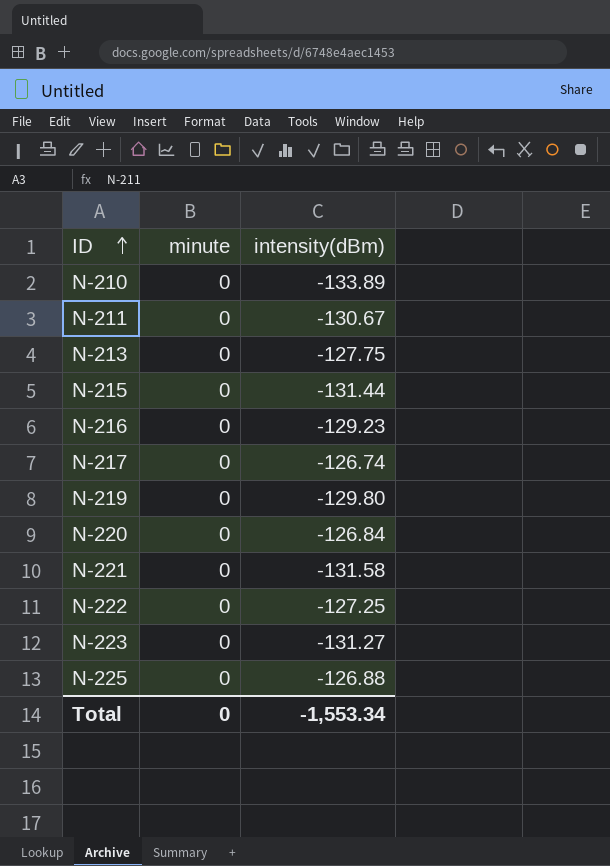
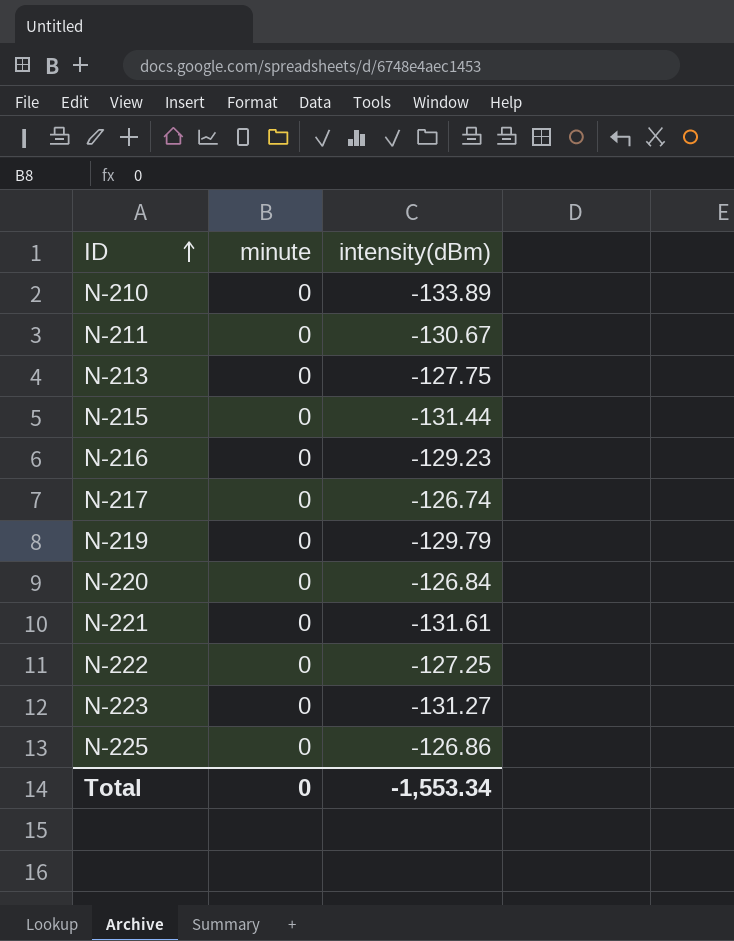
N-219 | intensity(dBm): -129.80 -> -129.79
N-221 | intensity(dBm): -131.58 -> -131.61
N-225 | intensity(dBm): -126.88 -> -126.86

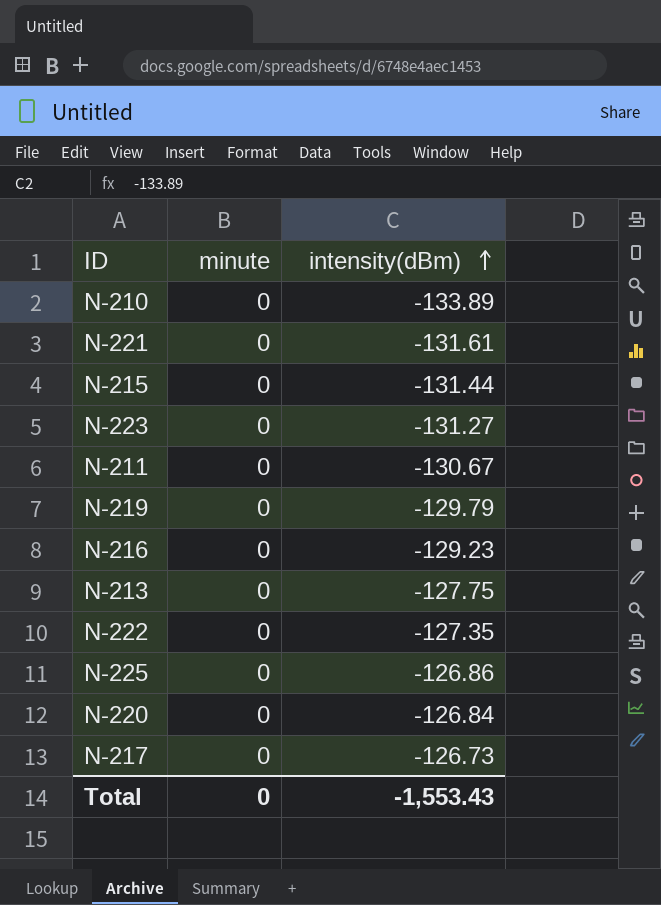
row order: ID ascending -> intensity(dBm) ascending
N-222 | intensity(dBm): -127.25 -> -127.35
N-217 | intensity(dBm): -126.74 -> -126.73
Total | intensity(dBm): -1,553.34 -> -1,553.43

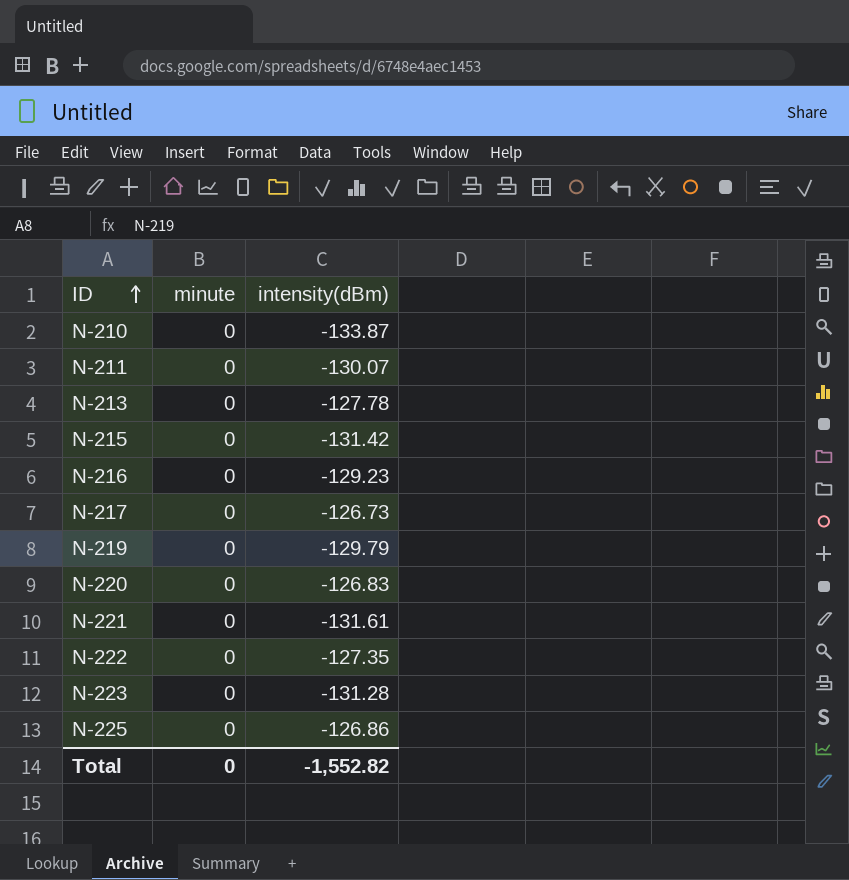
row order: intensity(dBm) ascending -> ID ascending
N-210 | intensity(dBm): -133.89 -> -133.87
N-211 | intensity(dBm): -130.67 -> -130.07
N-213 | intensity(dBm): -127.75 -> -127.78
N-215 | intensity(dBm): -131.44 -> -131.42
N-220 | intensity(dBm): -126.84 -> -126.83
N-223 | intensity(dBm): -131.27 -> -131.28
Total | intensity(dBm): -1,553.43 -> -1,552.82

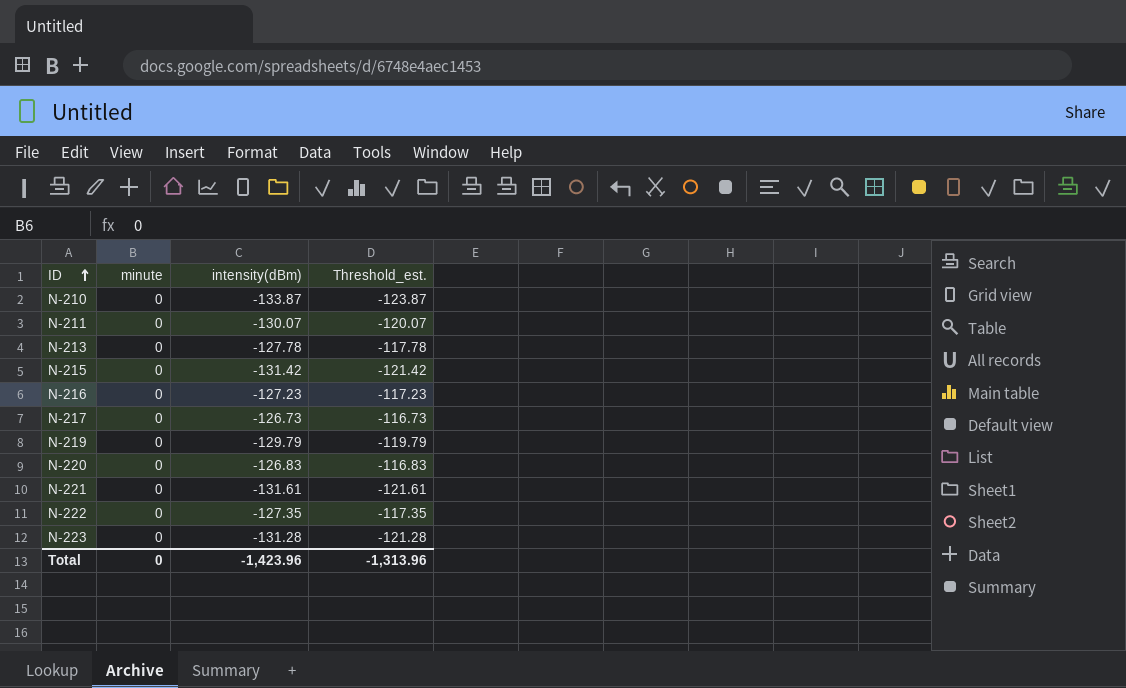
column Threshold_est. | formula: none -> [intensity(dBm)] + 10
row N-225: 0 | -126.86 -> none
N-216 | intensity(dBm): -129.23 -> -127.23
Total | intensity(dBm): -1,552.82 -> -1,423.96

